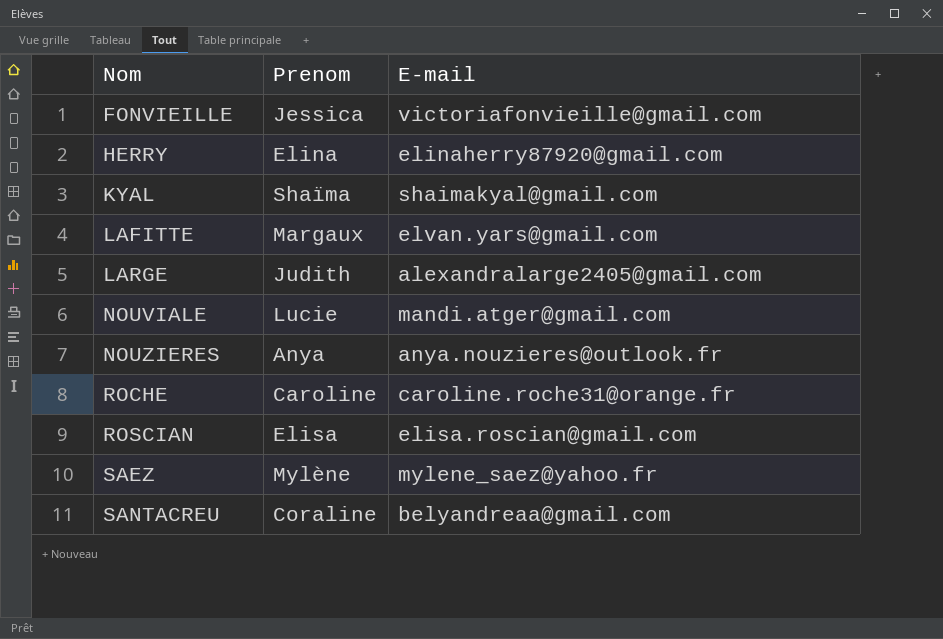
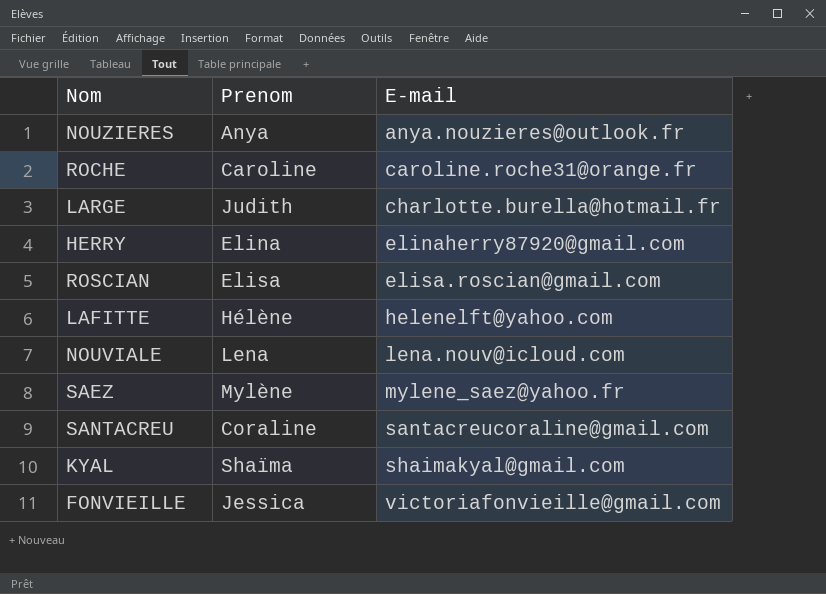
row order: Nom ascending -> E-mail ascending
LARGE | E-mail: alexandralarge2405@gmail.com -> charlotte.burella@hotmail.fr
LAFITTE | Prenom: Margaux -> Hélène
LAFITTE | E-mail: elvan.yars@gmail.com -> helenelft@yahoo.com
NOUVIALE | Prenom: Lucie -> Lena
NOUVIALE | E-mail: mandi.atger@gmail.com -> lena.nouv@icloud.com
SANTACREU | E-mail: belyandreaa@gmail.com -> santacreucoraline@gmail.com

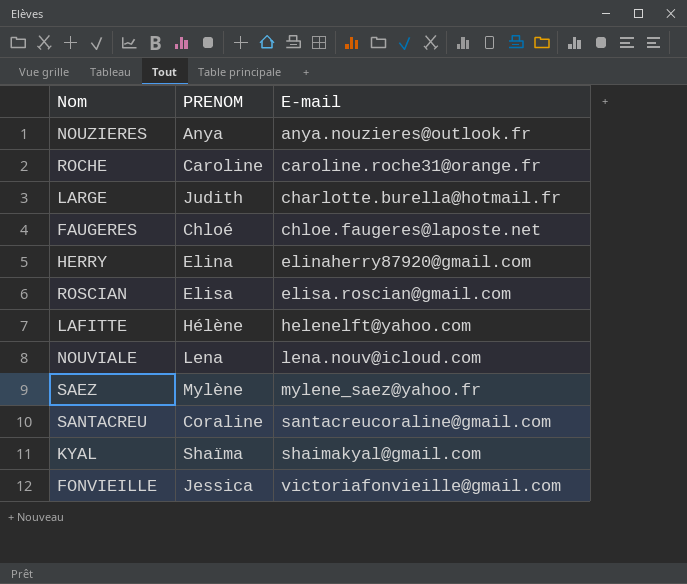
column name: Prenom -> PRENOM
row FAUGERES: none -> Chloé | chloe.faugeres@laposte.net

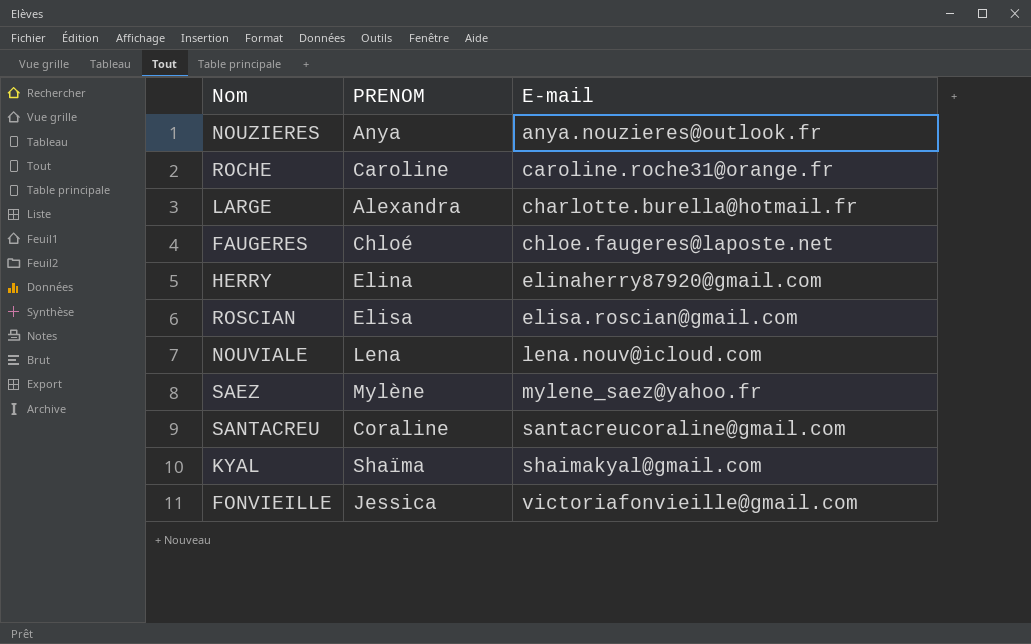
row LAFITTE: Hélène | helenelft@yahoo.com -> none
LARGE | PRENOM: Judith -> Alexandra

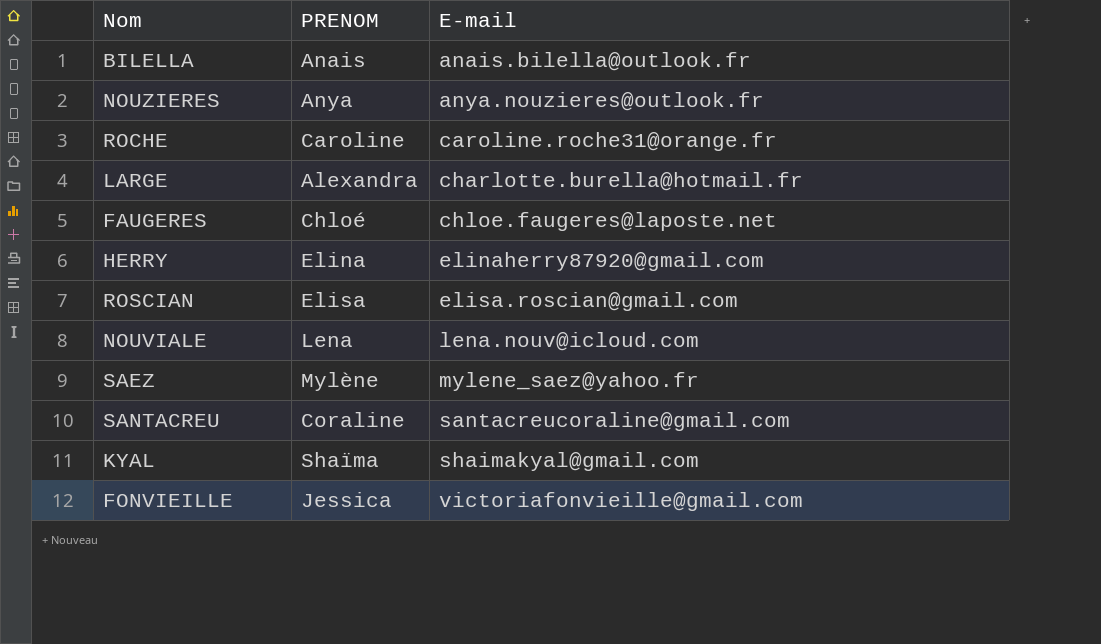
row BILELLA: none -> Anais | anais.bilella@outlook.fr

